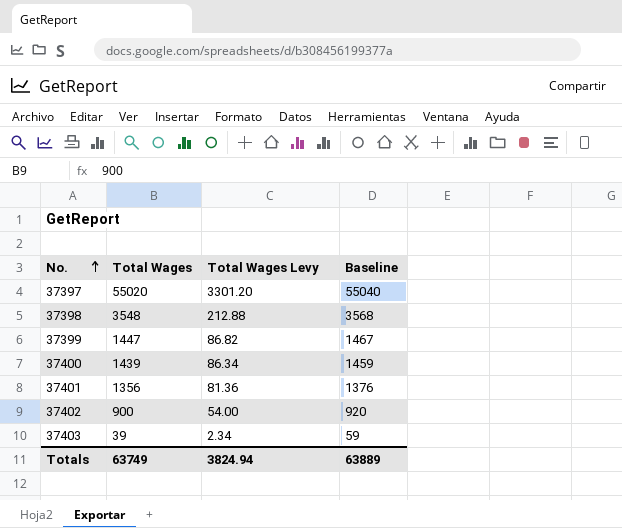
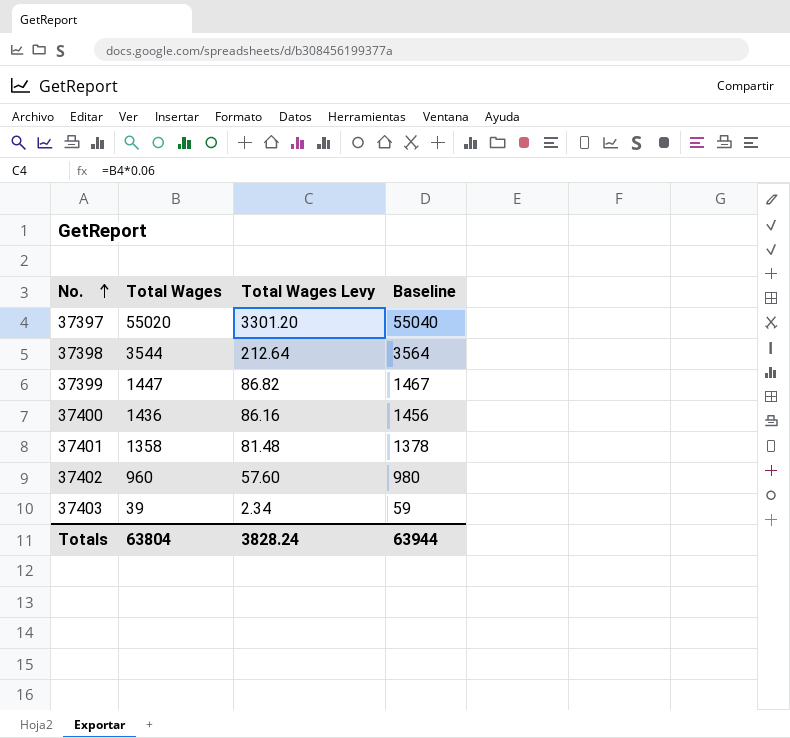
37398 | Total Wages: 3548 -> 3544
37398 | Total Wages Levy: 212.88 -> 212.64
37398 | Baseline: 3568 -> 3564
37400 | Total Wages: 1439 -> 1436
37400 | Total Wages Levy: 86.34 -> 86.16
37400 | Baseline: 1459 -> 1456
37401 | Total Wages: 1356 -> 1358
37401 | Total Wages Levy: 81.36 -> 81.48
37401 | Baseline: 1376 -> 1378
37402 | Total Wages: 900 -> 960
37402 | Total Wages Levy: 54.00 -> 57.60
37402 | Baseline: 920 -> 980
Totals | Total Wages: 63749 -> 63804
Totals | Total Wages Levy: 3824.94 -> 3828.24
Totals | Baseline: 63889 -> 63944

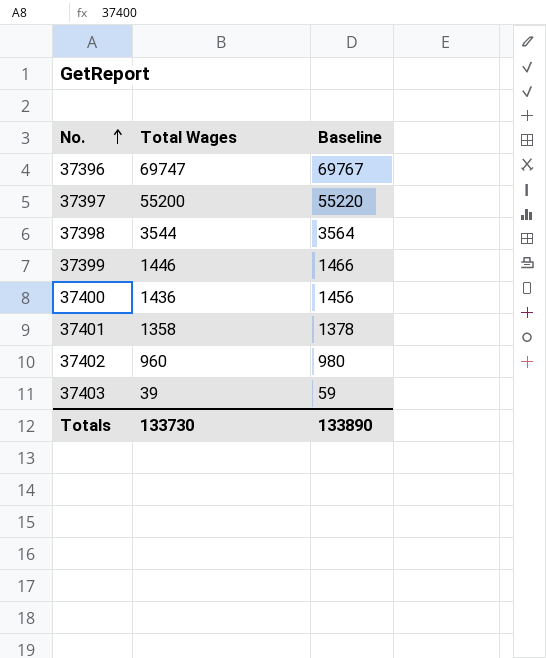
column Total Wages Levy | formula: [Total Wages] * 0.06 -> none
row 37396: none -> 69747 | 69767
37397 | Total Wages: 55020 -> 55200
37397 | Baseline: 55040 -> 55220
37399 | Total Wages: 1447 -> 1446
37399 | Baseline: 1467 -> 1466
Totals | Total Wages: 63804 -> 133730
Totals | Baseline: 63944 -> 133890

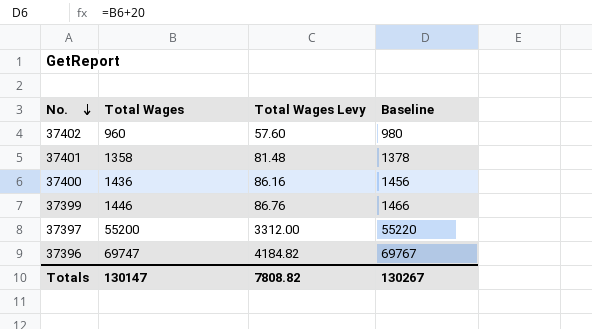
row order: No. ascending -> No. descending
column Total Wages Levy | formula: none -> [Total Wages] * 0.06
row 37398: 3544 | 3564 -> none
row 37403: 39 | 59 -> none
Totals | Total Wages: 133730 -> 130147
Totals | Baseline: 133890 -> 130267

